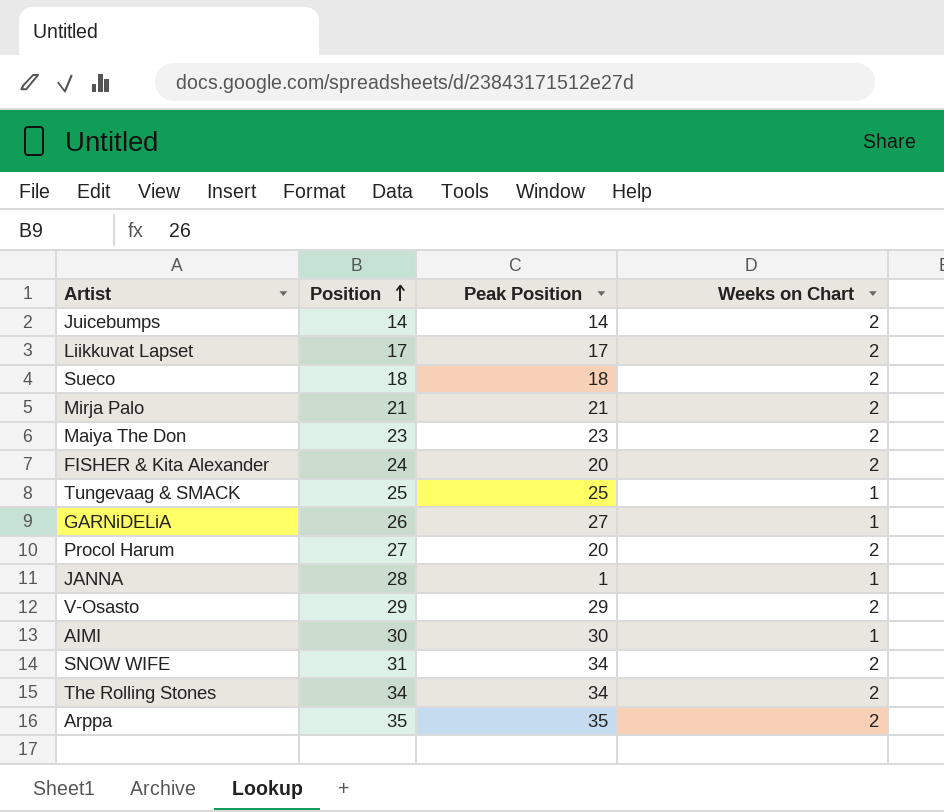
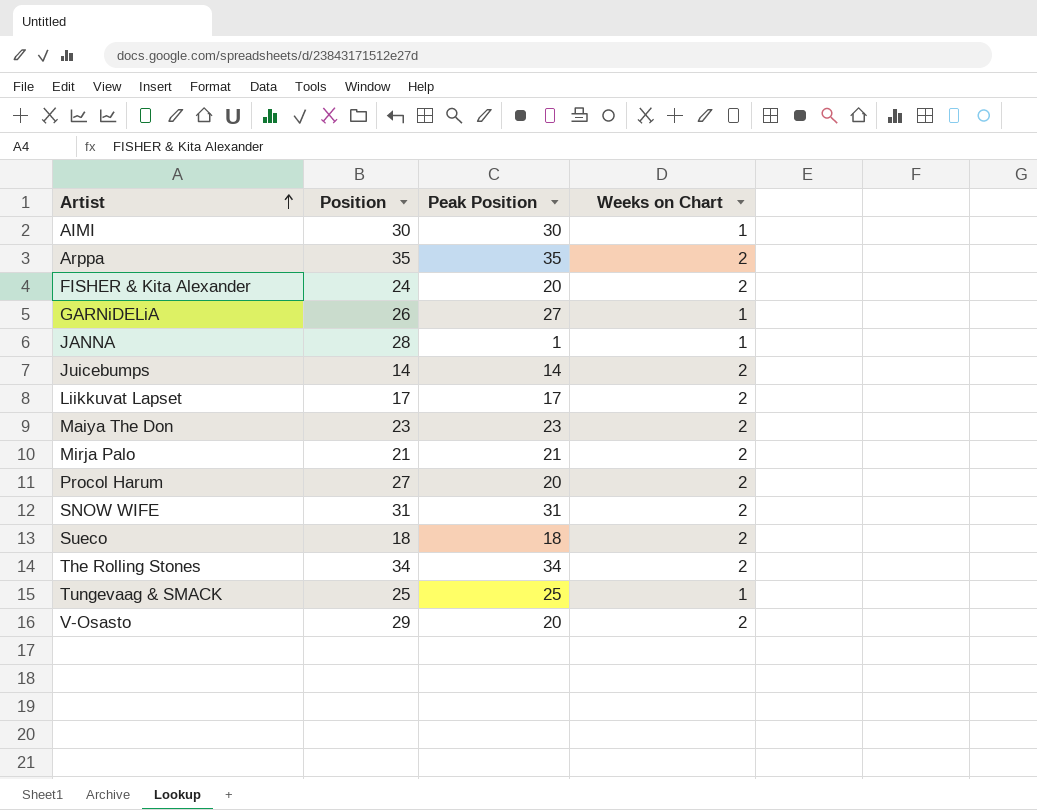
row order: Position ascending -> Artist ascending
SNOW WIFE | Peak Position: 34 -> 31
V-Osasto | Peak Position: 29 -> 20

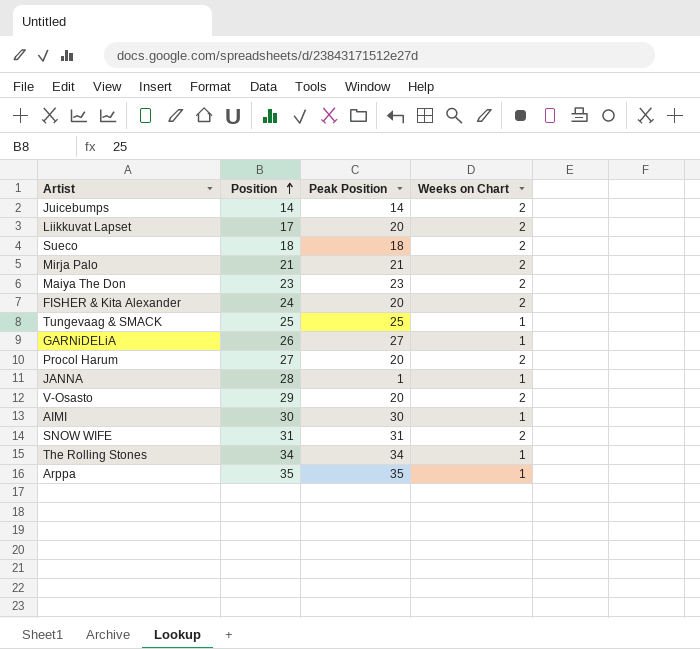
row order: Artist ascending -> Position ascending
Liikkuvat Lapset | Peak Position: 17 -> 20
The Rolling Stones | Weeks on Chart: 2 -> 1
Arppa | Weeks on Chart: 2 -> 1

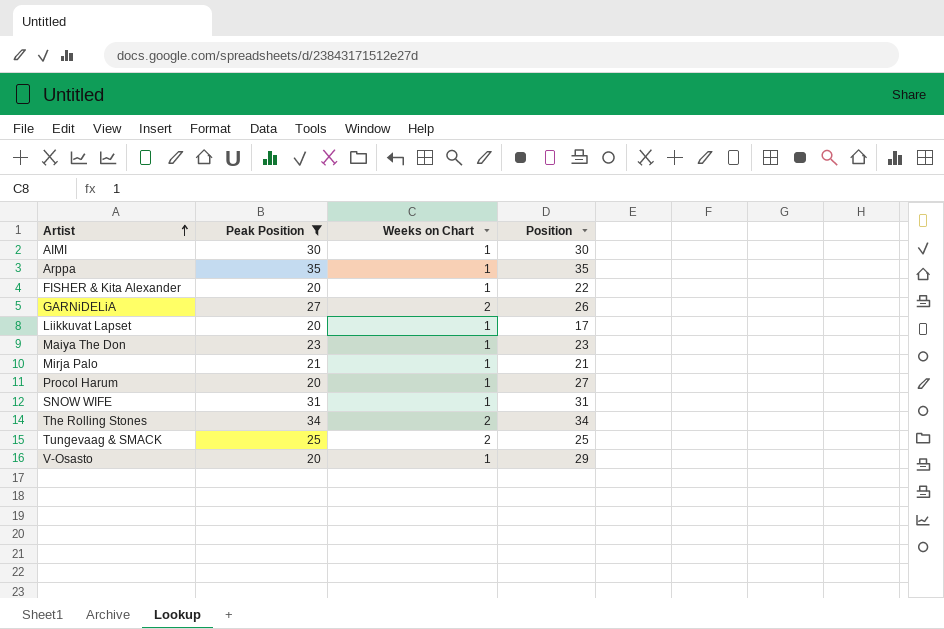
filter: none -> Peak Position >= 20
row order: Position ascending -> Artist ascending
column Position | position: 2 -> 4
FISHER & Kita Alexander | Weeks on Chart: 2 -> 1
FISHER & Kita Alexander | Position: 24 -> 22
GARNiDELiA | Weeks on Chart: 1 -> 2
Liikkuvat Lapset | Weeks on Chart: 2 -> 1
Maiya The Don | Weeks on Chart: 2 -> 1
Mirja Palo | Weeks on Chart: 2 -> 1
Procol Harum | Weeks on Chart: 2 -> 1
SNOW WIFE | Weeks on Chart: 2 -> 1
The Rolling Stones | Weeks on Chart: 1 -> 2
Tungevaag & SMACK | Weeks on Chart: 1 -> 2
V-Osasto | Weeks on Chart: 2 -> 1

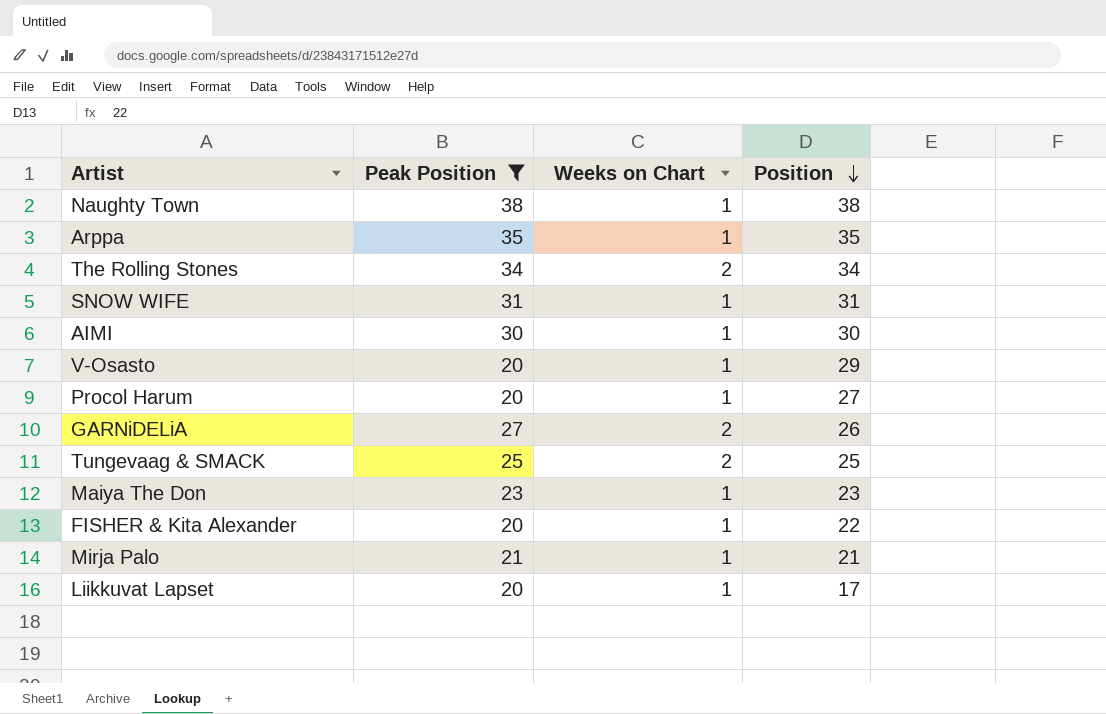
row order: Artist ascending -> Position descending
row Naughty Town: none -> 38 | 1 | 38

